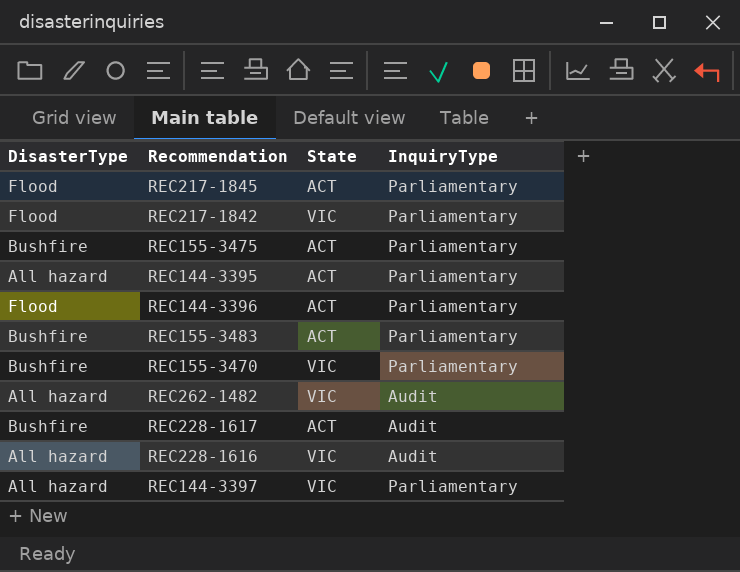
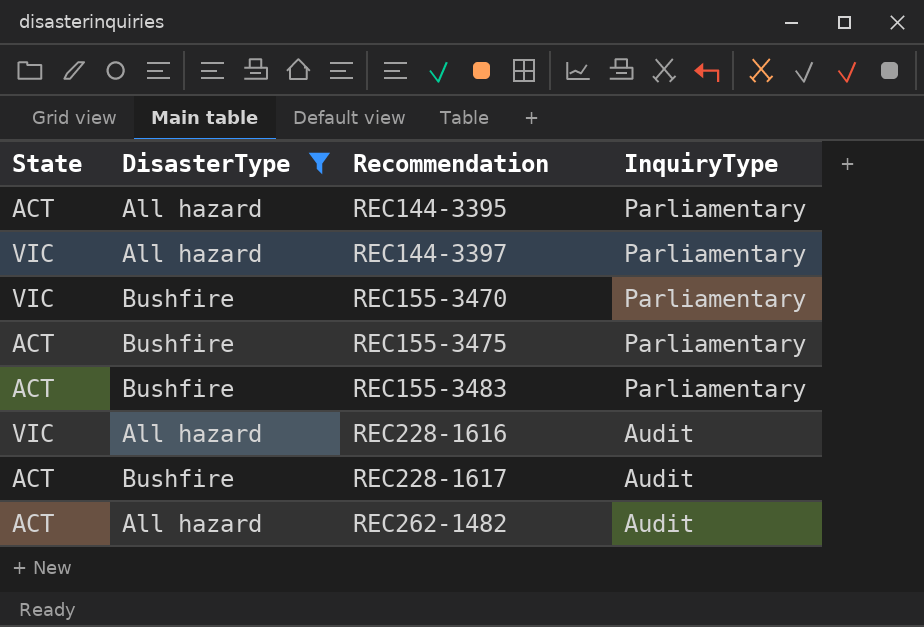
filter: none -> DisasterType != Flood
row order: none -> Recommendation ascending
column State | position: 3 -> 1
REC262-1482 | State: VIC -> ACT

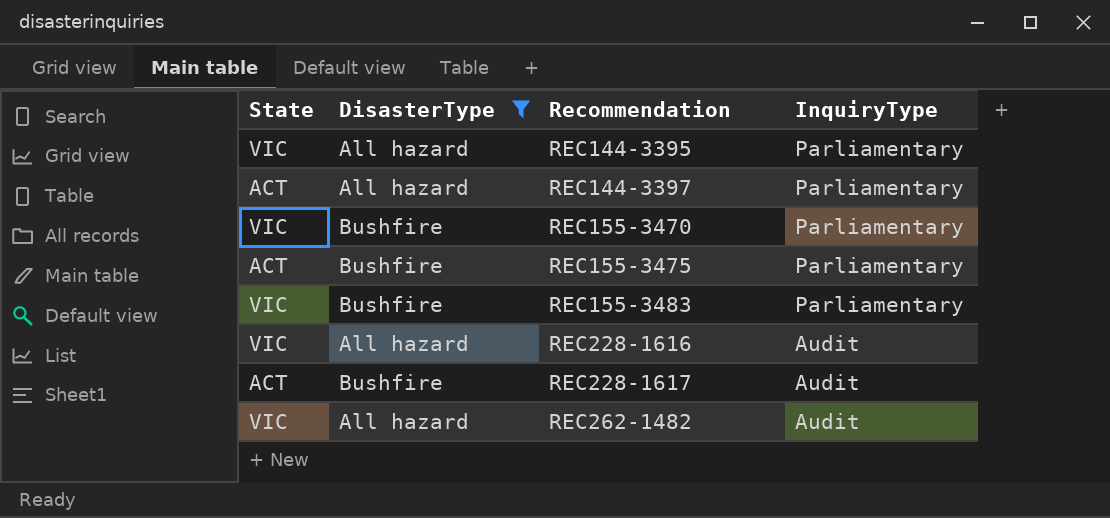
REC144-3395 | State: ACT -> VIC
REC144-3397 | State: VIC -> ACT
REC155-3483 | State: ACT -> VIC
REC262-1482 | State: ACT -> VIC

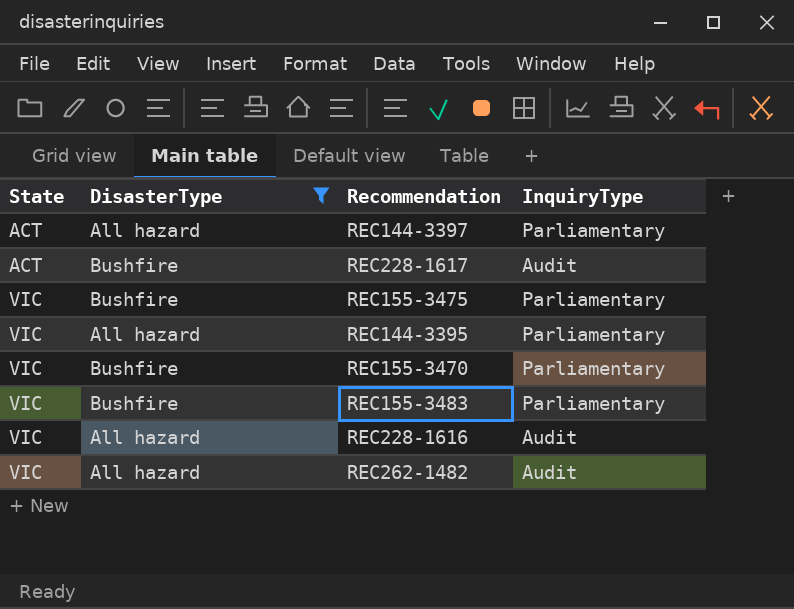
row order: Recommendation ascending -> State ascending
REC155-3475 | State: ACT -> VIC

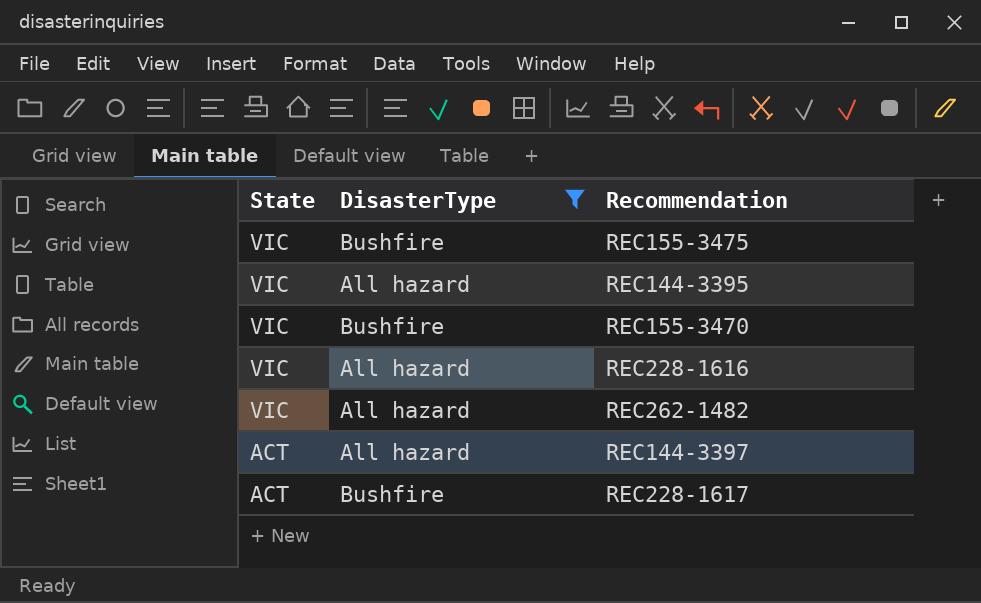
row order: State ascending -> State descending
column InquiryType | position: 4 -> none
row REC155-3483: VIC | Bushfire | Parliamentary -> none

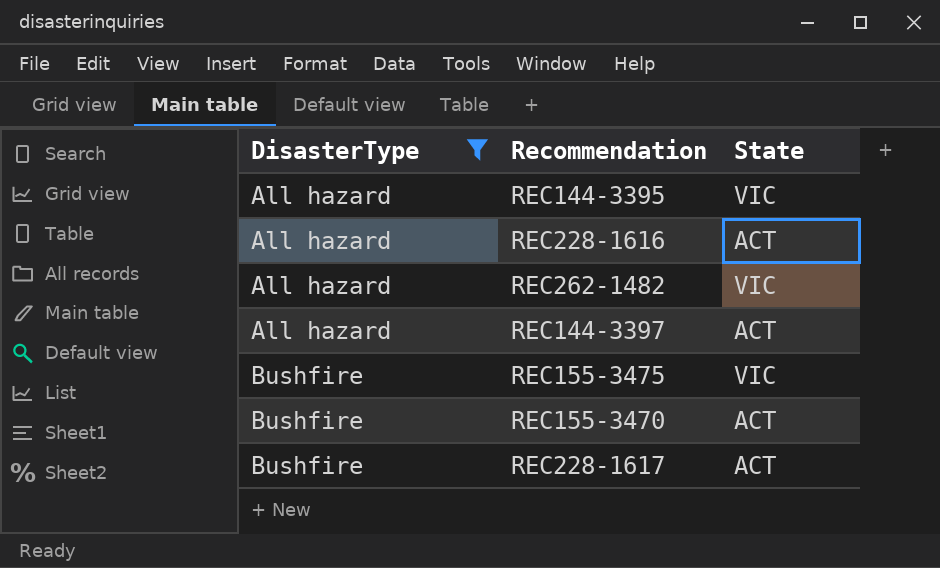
row order: State descending -> DisasterType ascending
column State | position: 1 -> 3
REC228-1616 | State: VIC -> ACT
REC155-3470 | State: VIC -> ACT

